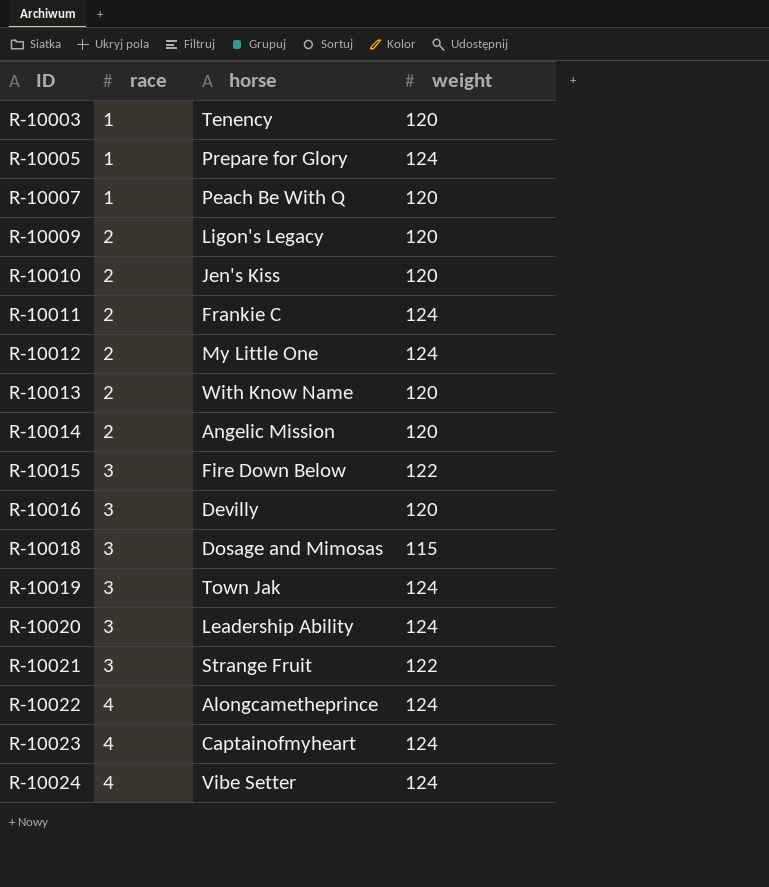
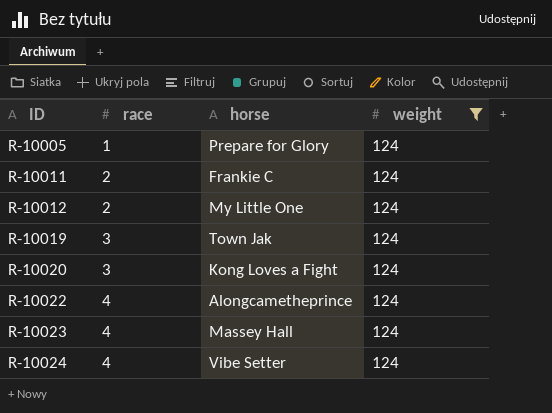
filter: none -> weight = 124
R-10020 | horse: Leadership Ability -> Kong Loves a Fight
R-10023 | horse: Captainofmyheart -> Massey Hall

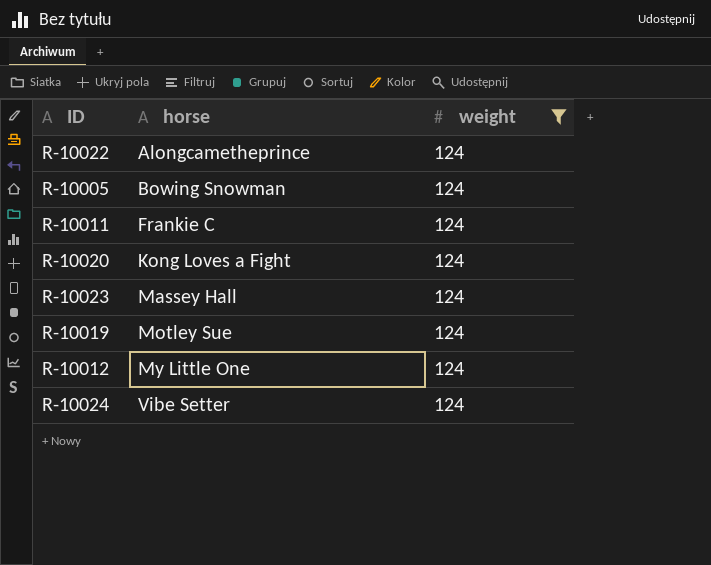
row order: ID ascending -> horse ascending
column race | position: 2 -> none
R-10005 | horse: Prepare for Glory -> Bowing Snowman
R-10019 | horse: Town Jak -> Motley Sue

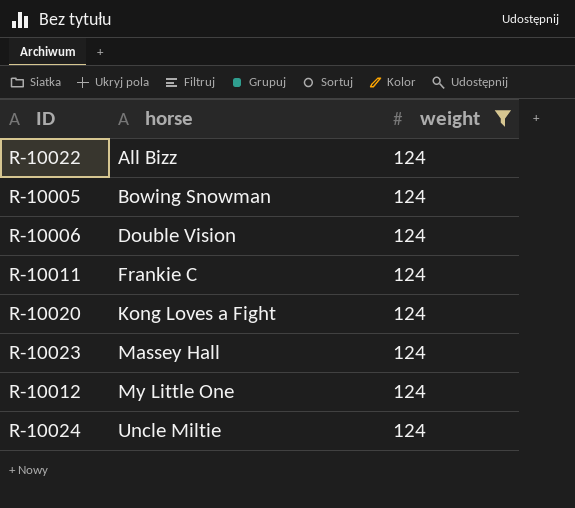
row R-10019: Motley Sue | 124 -> none
R-10022 | horse: Alongcametheprince -> All Bizz
row R-10006: none -> Double Vision | 124
R-10024 | horse: Vibe Setter -> Uncle Miltie

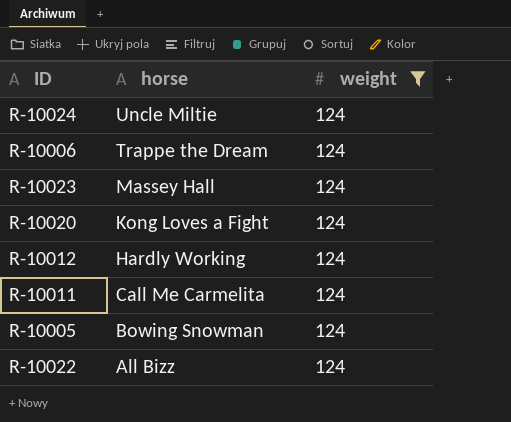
row order: horse ascending -> horse descending
R-10006 | horse: Double Vision -> Trappe the Dream
R-10012 | horse: My Little One -> Hardly Working
R-10011 | horse: Frankie C -> Call Me Carmelita

